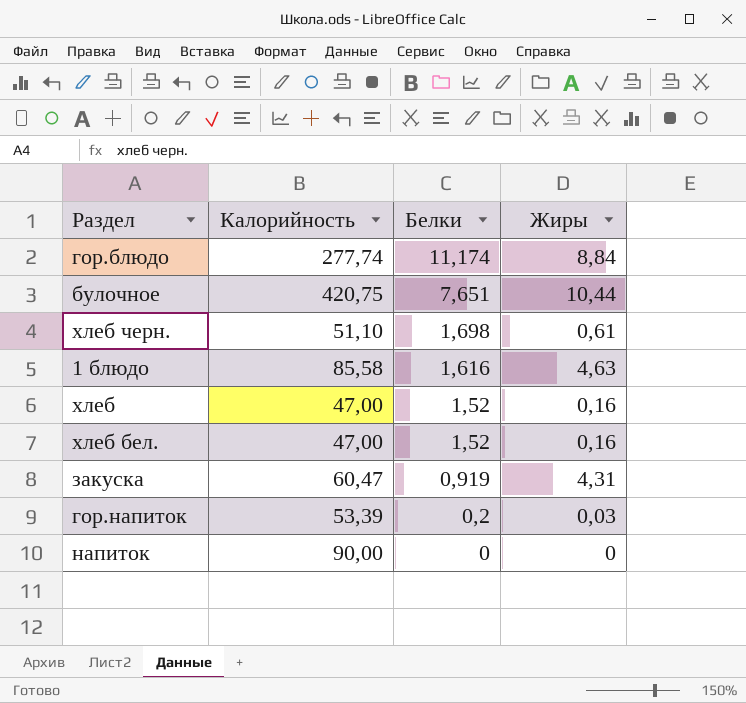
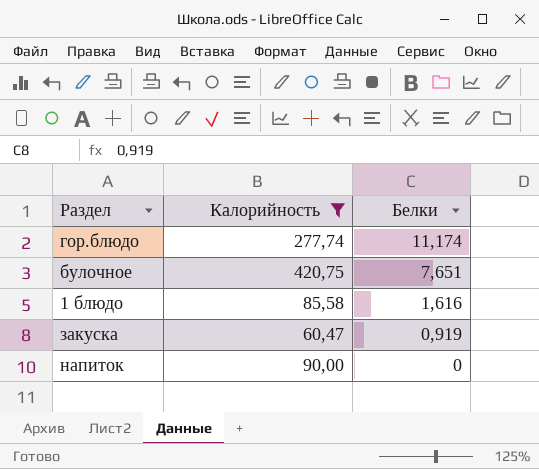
filter: none -> Калорийность >= 60,47
column Жиры | position: 4 -> none

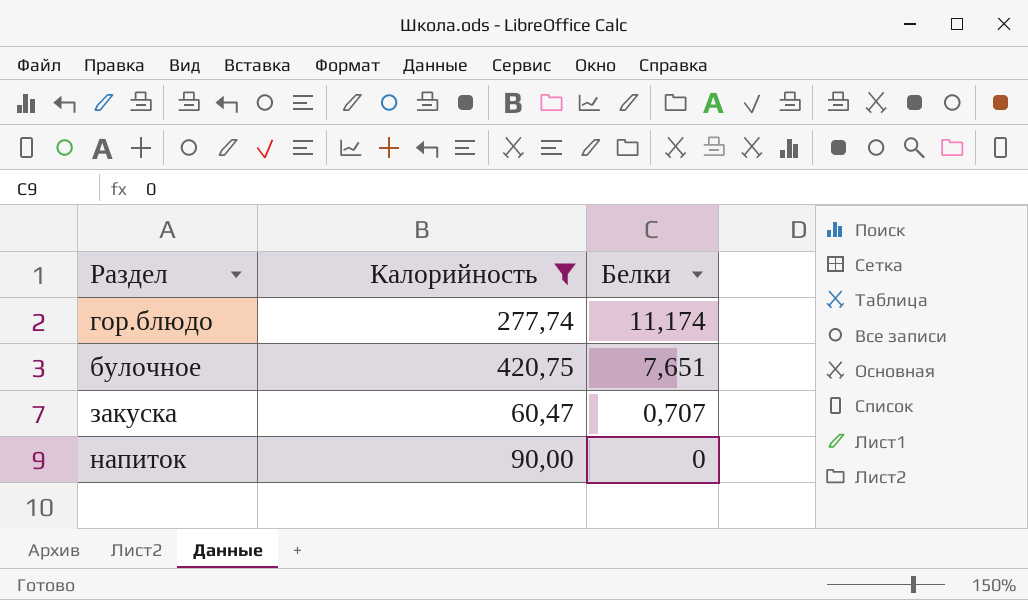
row 1 блюдо: 85,58 | 1,616 -> none
закуска | Белки: 0,919 -> 0,707

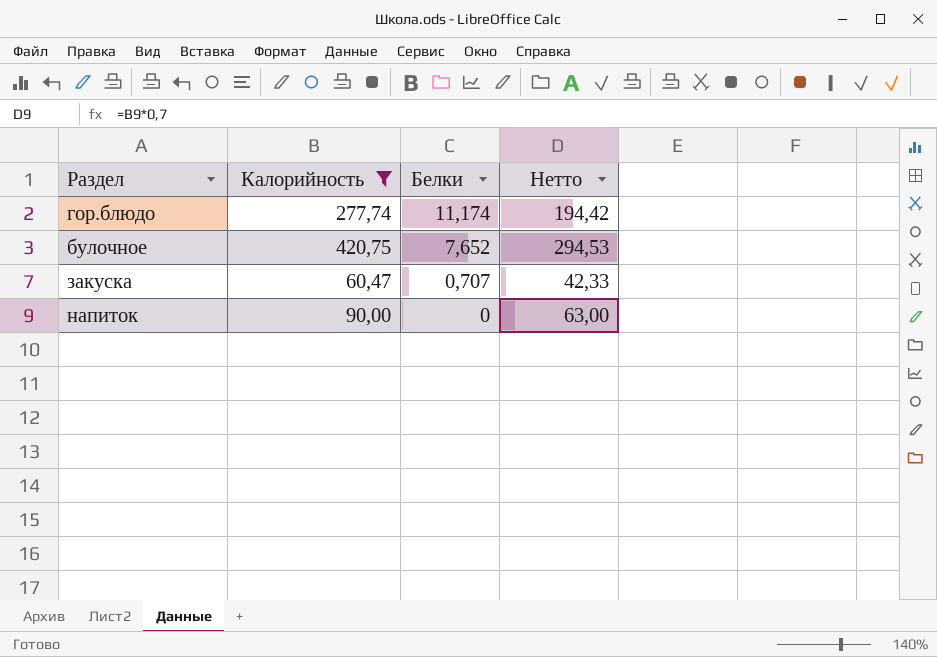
column Нетто | formula: none -> [Калорийность] * 0,7
булочное | Белки: 7,651 -> 7,652

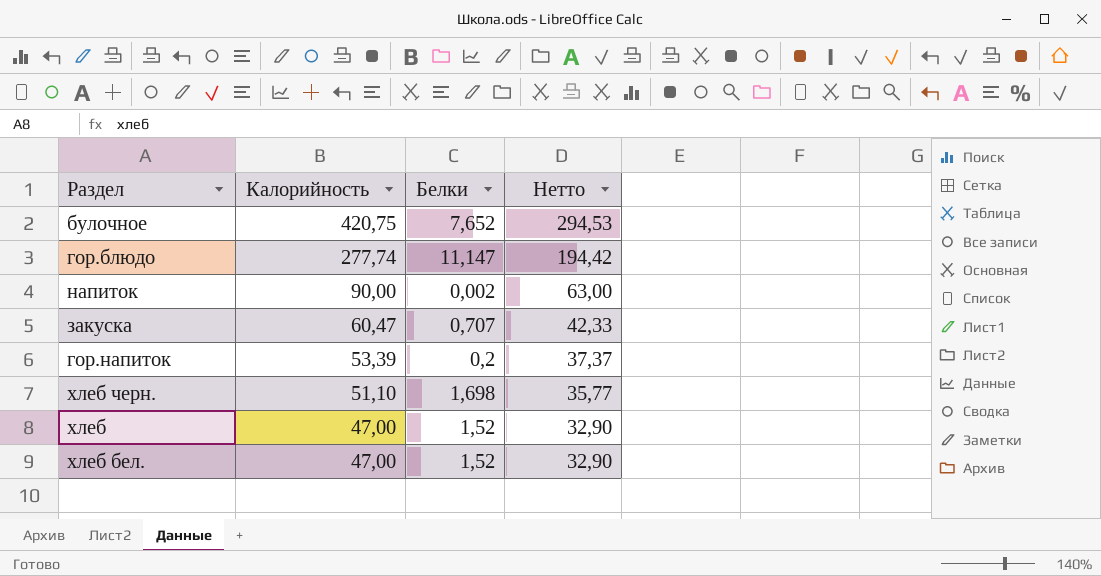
filter: Калорийность >= 60,47 -> none
row order: Белки descending -> Калорийность descending
гор.блюдо | Белки: 11,174 -> 11,147
напиток | Белки: 0 -> 0,002

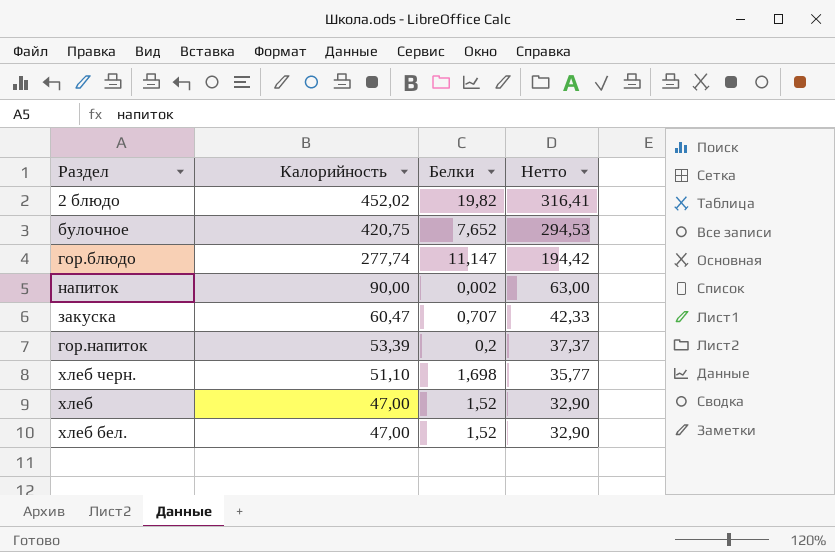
row 2 блюдо: none -> 452,02 | 19,82 | 316,41

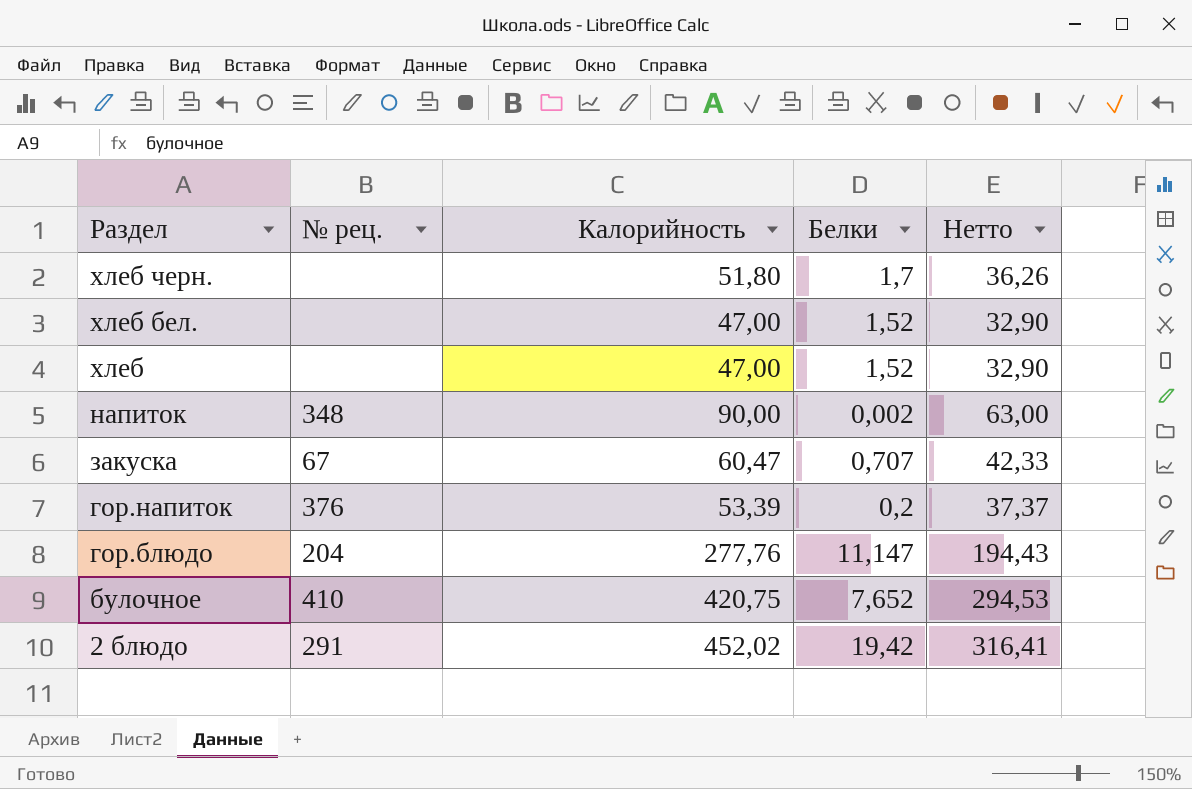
row order: Калорийность descending -> Раздел descending
column № рец. | position: none -> 2
хлеб черн. | Калорийность: 51,10 -> 51,80
хлеб черн. | Белки: 1,698 -> 1,7
хлеб черн. | Нетто: 35,77 -> 36,26
гор.блюдо | Калорийность: 277,74 -> 277,76
гор.блюдо | Нетто: 194,42 -> 194,43
2 блюдо | Белки: 19,82 -> 19,42

